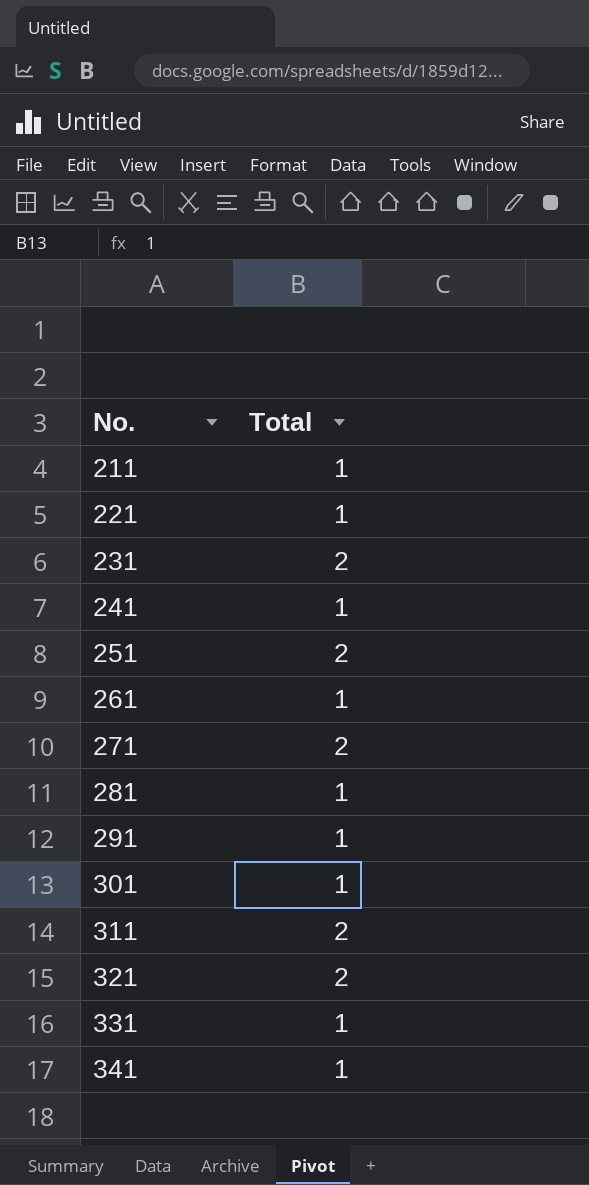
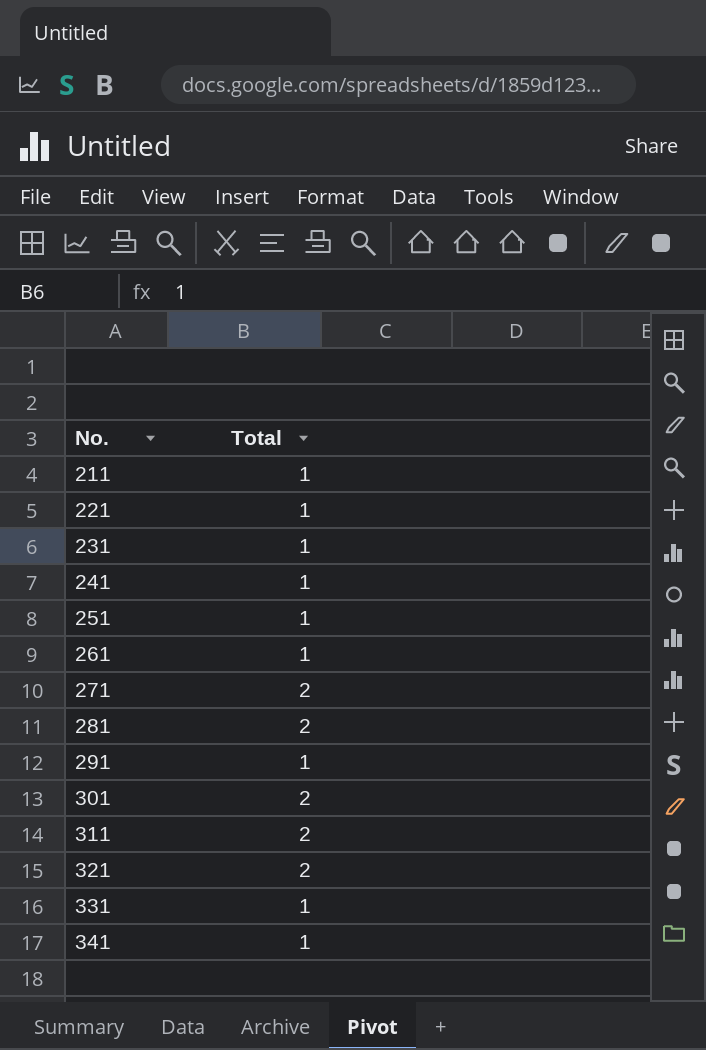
231 | Total: 2 -> 1
251 | Total: 2 -> 1
281 | Total: 1 -> 2
301 | Total: 1 -> 2

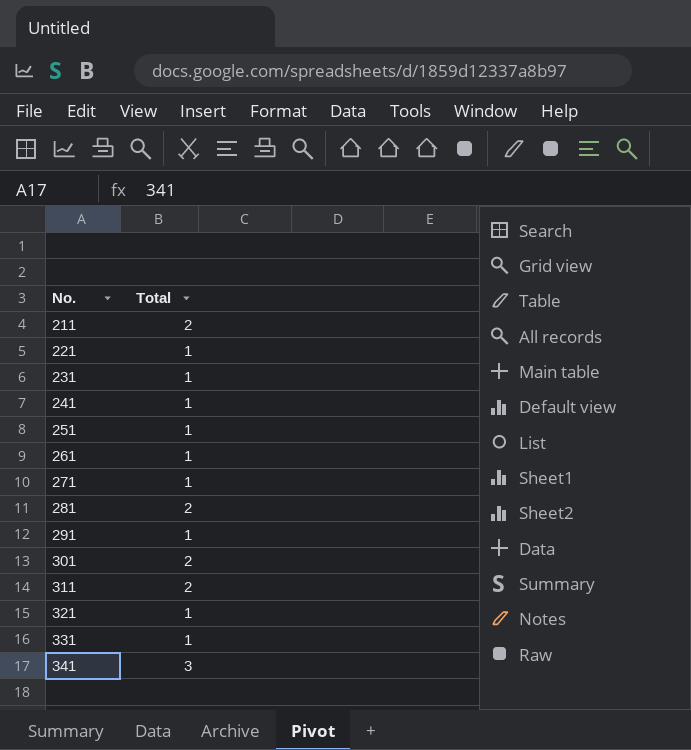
211 | Total: 1 -> 2
271 | Total: 2 -> 1
321 | Total: 2 -> 1
341 | Total: 1 -> 3

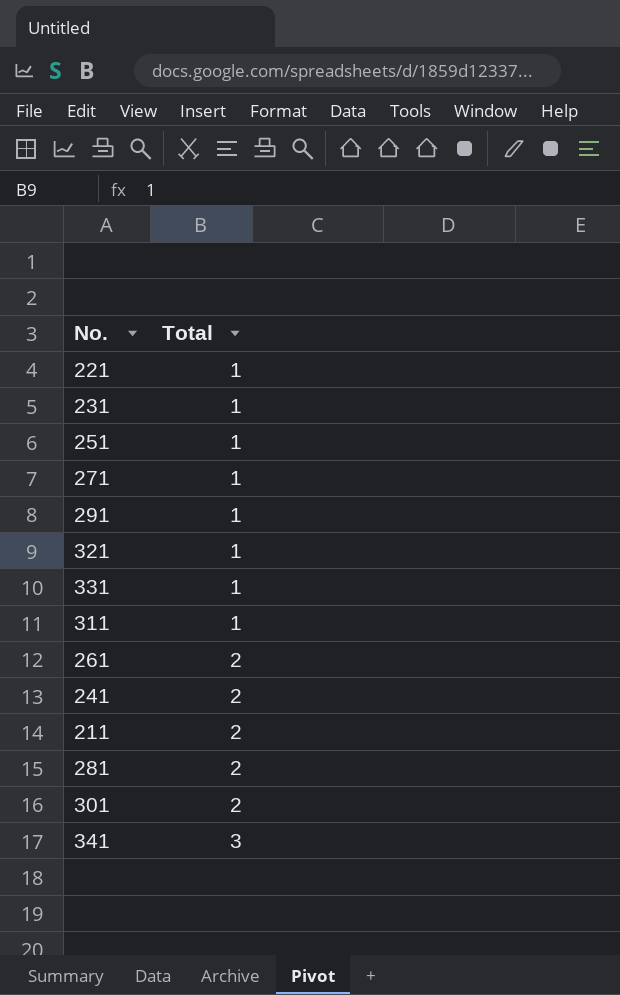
row order: No. ascending -> Total ascending
311 | Total: 2 -> 1
261 | Total: 1 -> 2
241 | Total: 1 -> 2

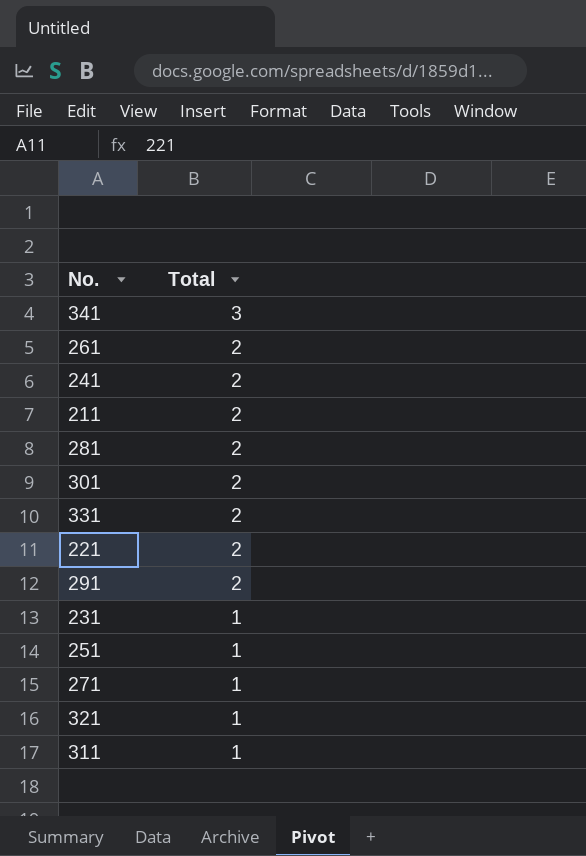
row order: Total ascending -> Total descending
331 | Total: 1 -> 2
221 | Total: 1 -> 2
291 | Total: 1 -> 2

